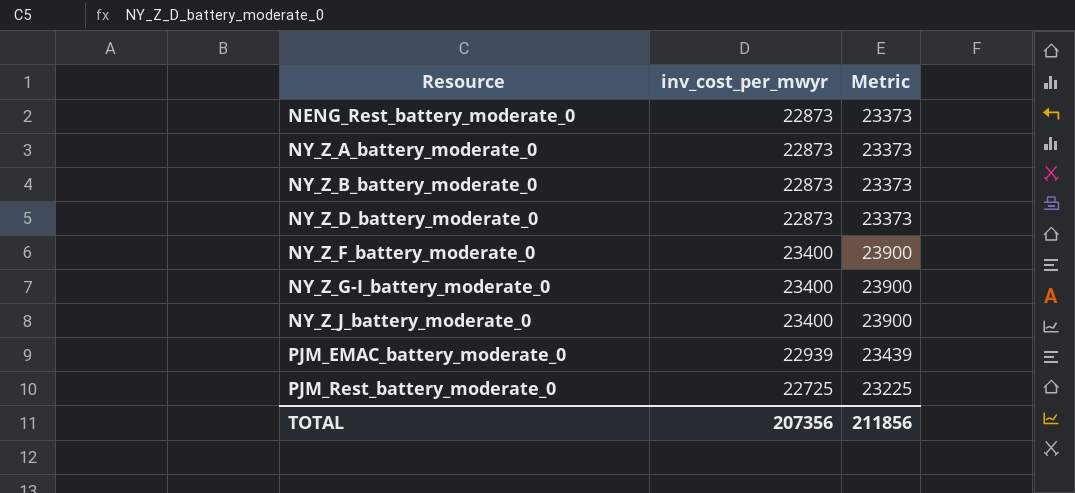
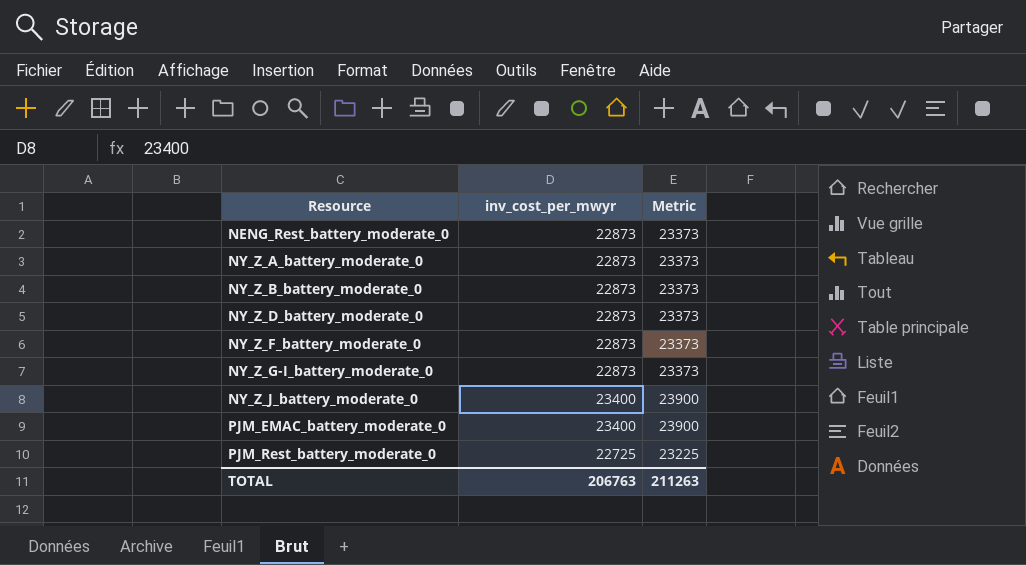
NY_Z_F_battery_moderate_0 | inv_cost_per_mwyr: 23400 -> 22873
NY_Z_F_battery_moderate_0 | Metric: 23900 -> 23373
NY_Z_G-I_battery_moderate_0 | inv_cost_per_mwyr: 23400 -> 22873
NY_Z_G-I_battery_moderate_0 | Metric: 23900 -> 23373
PJM_EMAC_battery_moderate_0 | inv_cost_per_mwyr: 22939 -> 23400
PJM_EMAC_battery_moderate_0 | Metric: 23439 -> 23900
TOTAL | inv_cost_per_mwyr: 207356 -> 206763
TOTAL | Metric: 211856 -> 211263

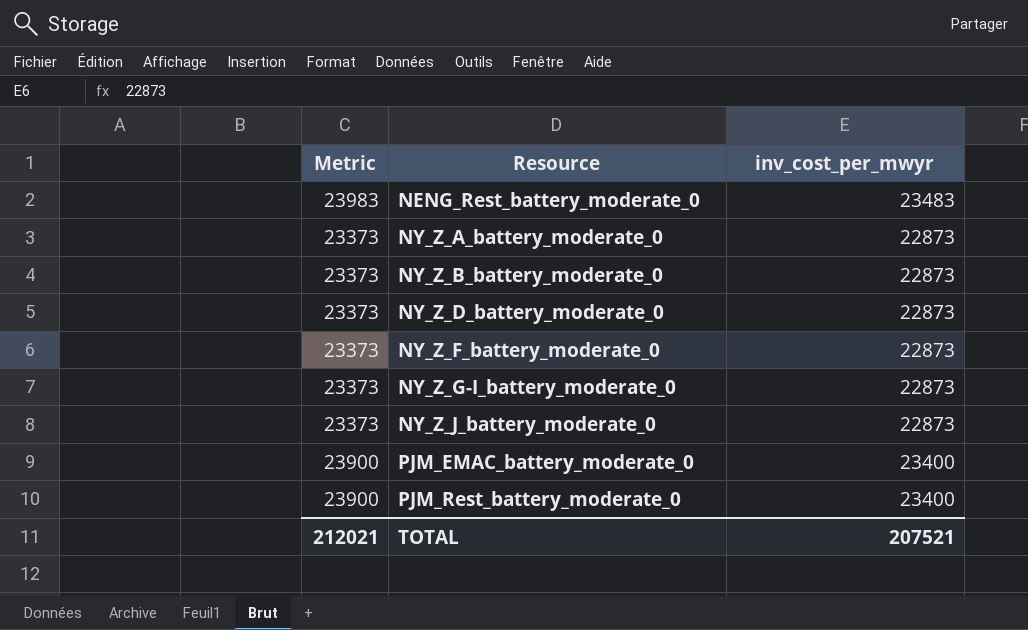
column Metric | position: 3 -> 1
NENG_Rest_battery_moderate_0 | Metric: 23373 -> 23983
NENG_Rest_battery_moderate_0 | inv_cost_per_mwyr: 22873 -> 23483
NY_Z_J_battery_moderate_0 | Metric: 23900 -> 23373
NY_Z_J_battery_moderate_0 | inv_cost_per_mwyr: 23400 -> 22873
PJM_Rest_battery_moderate_0 | Metric: 23225 -> 23900
PJM_Rest_battery_moderate_0 | inv_cost_per_mwyr: 22725 -> 23400
TOTAL | Metric: 211263 -> 212021
TOTAL | inv_cost_per_mwyr: 206763 -> 207521

